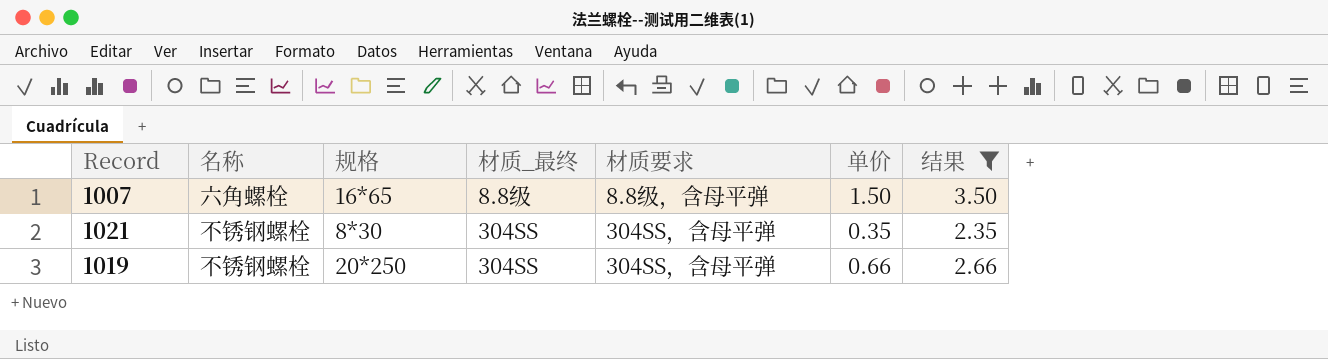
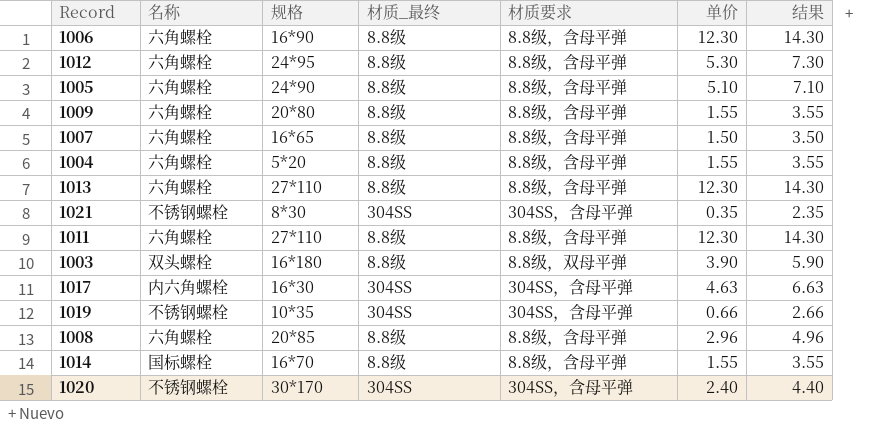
filter: 结果 <= 3.50 -> none
1019 | 规格: 20*250 -> 10*35

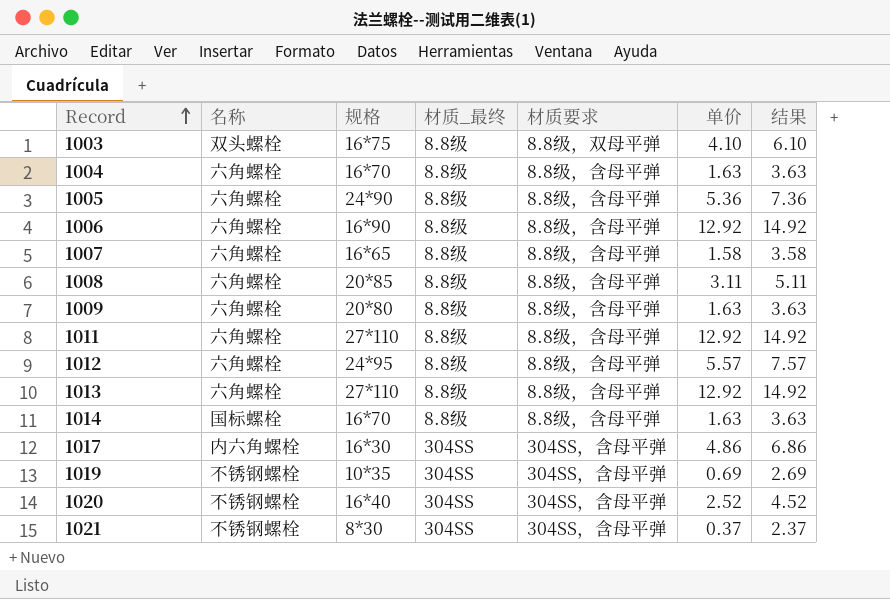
row order: none -> Record ascending
1003 | 规格: 16*180 -> 16*75
1003 | 单价: 3.90 -> 4.10
1003 | 结果: 5.90 -> 6.10
1004 | 规格: 5*20 -> 16*70
1004 | 单价: 1.55 -> 1.63
1004 | 结果: 3.55 -> 3.63
1005 | 单价: 5.10 -> 5.36
1005 | 结果: 7.10 -> 7.36
1006 | 单价: 12.30 -> 12.92
1006 | 结果: 14.30 -> 14.92
1007 | 单价: 1.50 -> 1.58
1007 | 结果: 3.50 -> 3.58
1008 | 单价: 2.96 -> 3.11
1008 | 结果: 4.96 -> 5.11
1009 | 单价: 1.55 -> 1.63
1009 | 结果: 3.55 -> 3.63
1011 | 单价: 12.30 -> 12.92
1011 | 结果: 14.30 -> 14.92
1012 | 单价: 5.30 -> 5.57
1012 | 结果: 7.30 -> 7.57
1013 | 单价: 12.30 -> 12.92
1013 | 结果: 14.30 -> 14.92
1014 | 单价: 1.55 -> 1.63
1014 | 结果: 3.55 -> 3.63
1017 | 单价: 4.63 -> 4.86
1017 | 结果: 6.63 -> 6.86
1019 | 单价: 0.66 -> 0.69
1019 | 结果: 2.66 -> 2.69
1020 | 规格: 30*170 -> 16*40
1020 | 单价: 2.40 -> 2.52
1020 | 结果: 4.40 -> 4.52
1021 | 单价: 0.35 -> 0.37
1021 | 结果: 2.35 -> 2.37

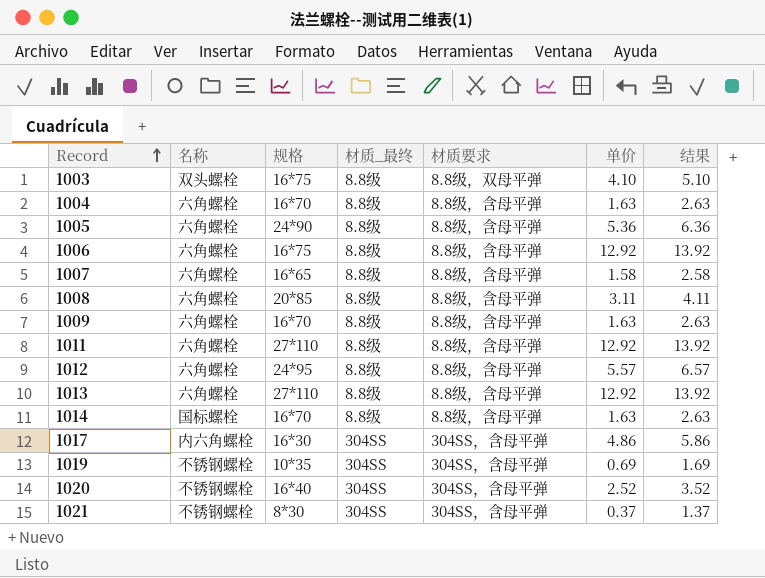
column 结果 | formula: [单价] + 2 -> [单价] + 1
1006 | 规格: 16*90 -> 16*75
1009 | 规格: 20*80 -> 16*70

